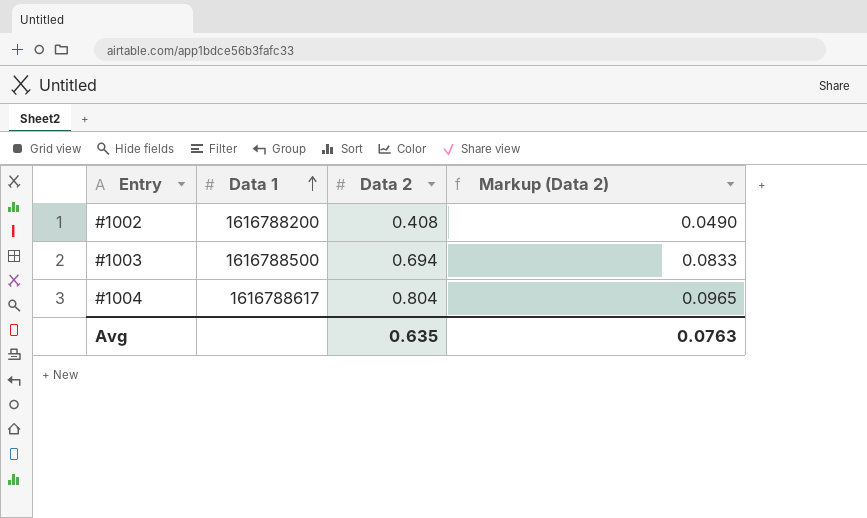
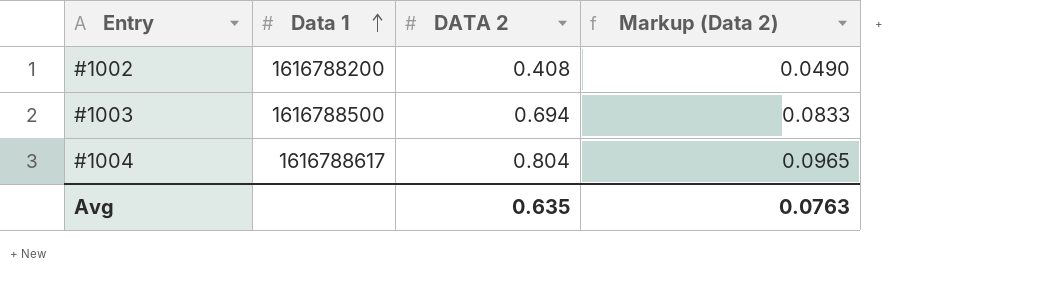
column name: Data 2 -> DATA 2

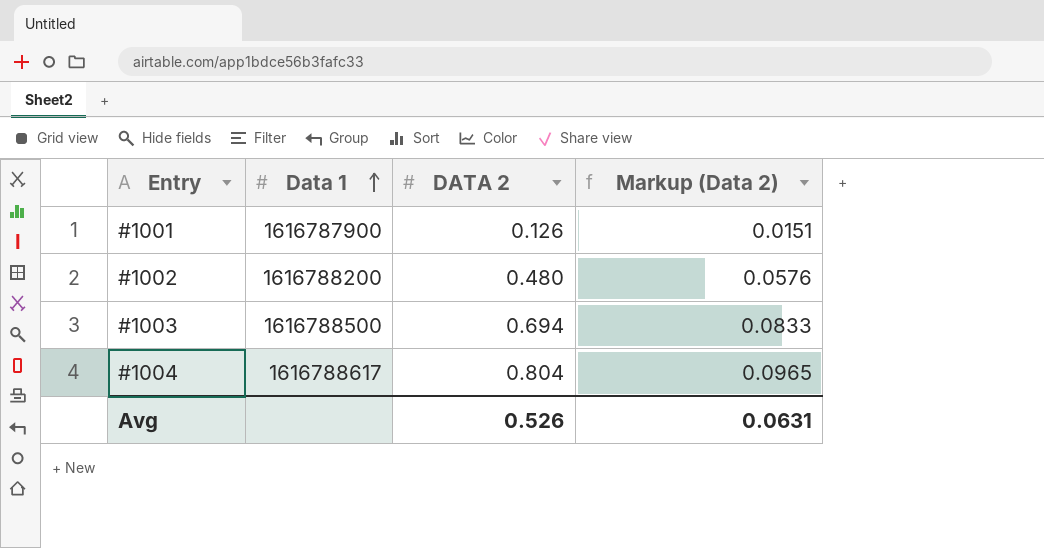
row #1001: none -> 1616787900 | 0.126 | 0.0151
#1002 | DATA 2: 0.408 -> 0.480
#1002 | Markup (Data 2): 0.0490 -> 0.0576
Avg | DATA 2: 0.635 -> 0.526
Avg | Markup (Data 2): 0.0763 -> 0.0631

